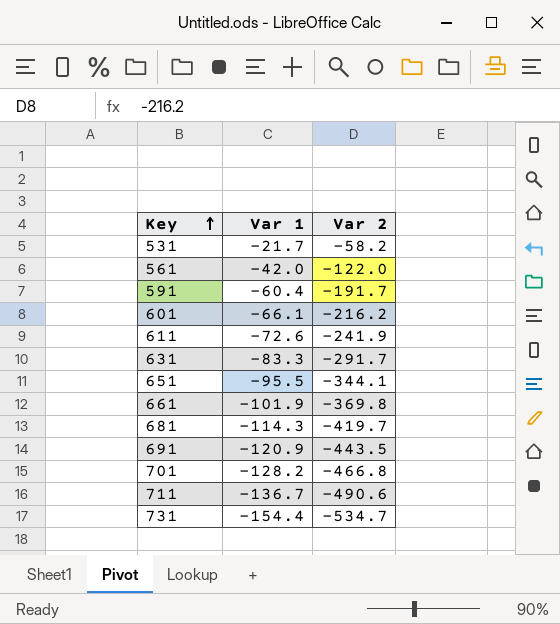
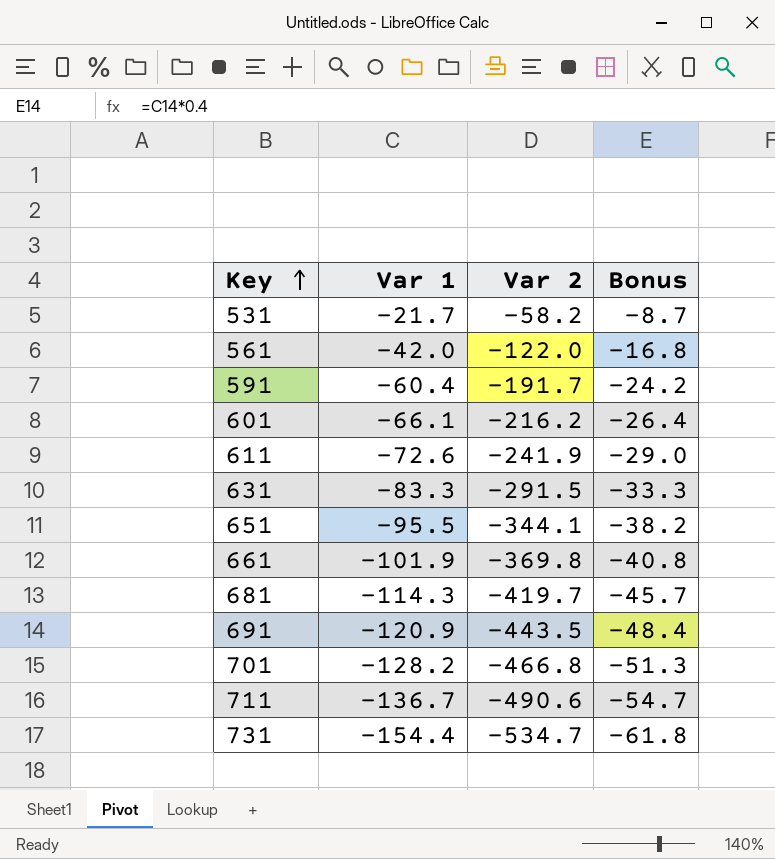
column Bonus | formula: none -> [Var 1] * 0.4
631 | Var 2: -291.7 -> -291.5

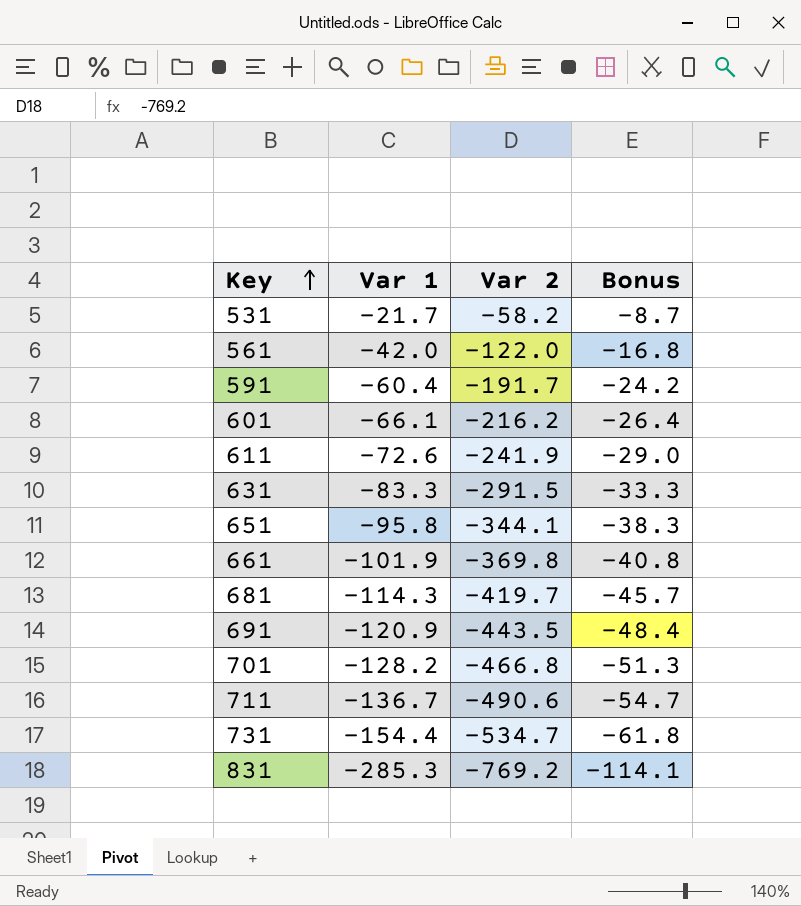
651 | Var 1: -95.5 -> -95.8
651 | Bonus: -38.2 -> -38.3
row 831: none -> -285.3 | -769.2 | -114.1

